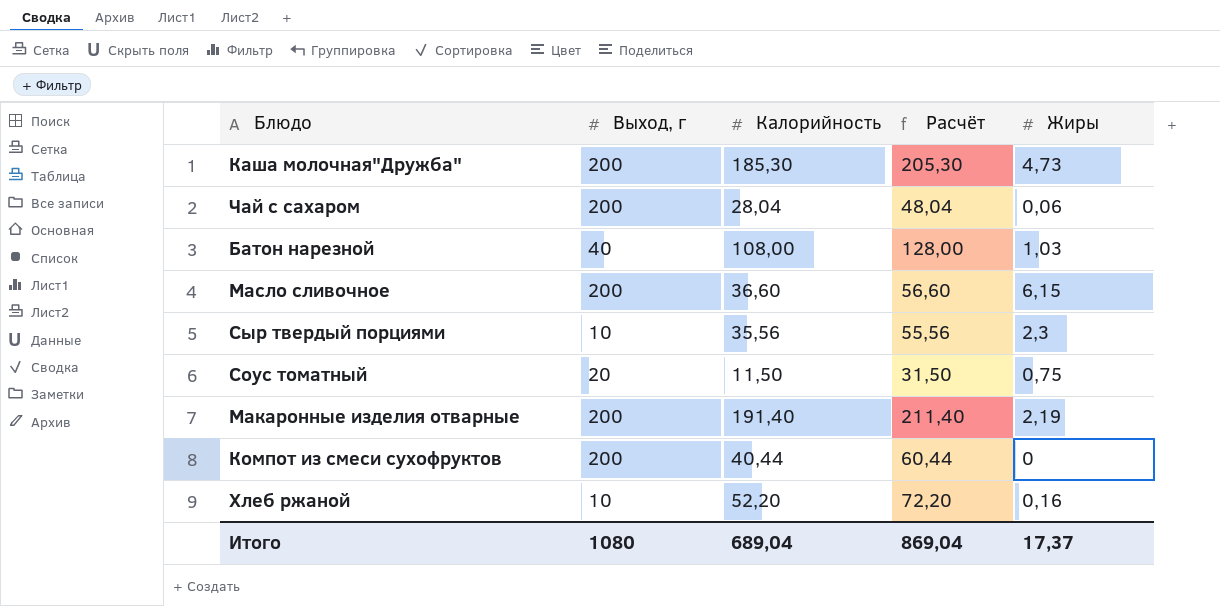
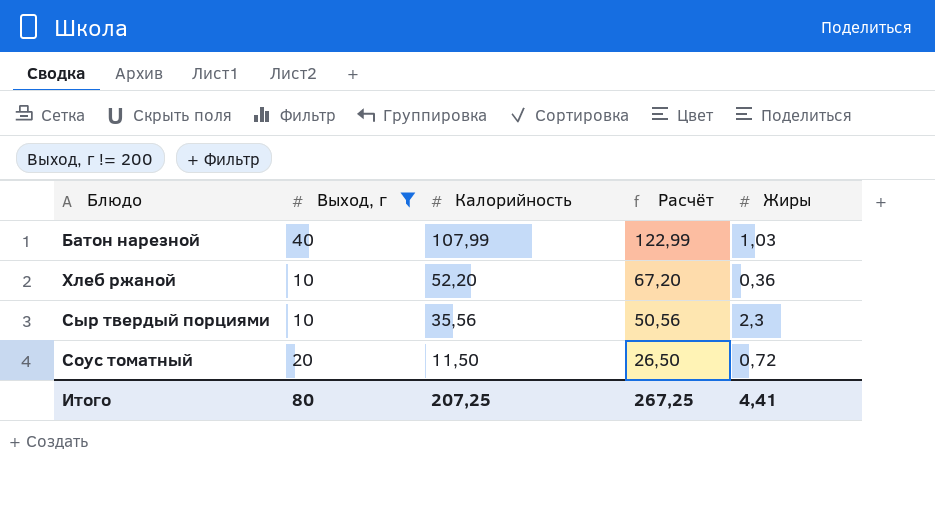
filter: none -> Выход, г != 200
row order: none -> Калорийность descending
column Расчёт | formula: [Калорийность] + 20 -> [Калорийность] + 15
Батон нарезной | Калорийность: 108,00 -> 107,99
Хлеб ржаной | Жиры: 0,16 -> 0,36
Соус томатный | Жиры: 0,75 -> 0,72
Итого | Выход, г: 1080 -> 80
Итого | Калорийность: 689,04 -> 207,25
Итого | Расчёт: 869,04 -> 267,25
Итого | Жиры: 17,37 -> 4,41

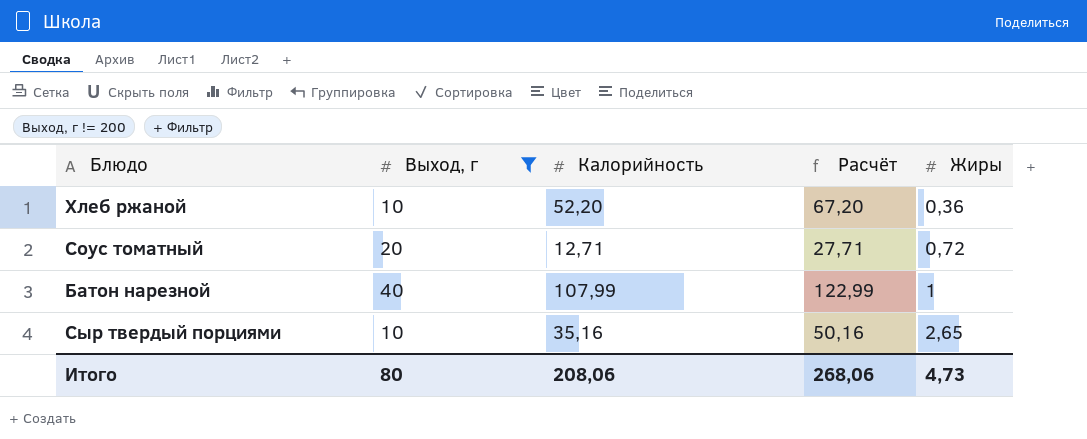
row order: Калорийность descending -> Жиры ascending
Соус томатный | Калорийность: 11,50 -> 12,71
Соус томатный | Расчёт: 26,50 -> 27,71
Батон нарезной | Жиры: 1,03 -> 1
Сыр твердый порциями | Калорийность: 35,56 -> 35,16
Сыр твердый порциями | Расчёт: 50,56 -> 50,16
Сыр твердый порциями | Жиры: 2,3 -> 2,65
Итого | Калорийность: 207,25 -> 208,06
Итого | Расчёт: 267,25 -> 268,06
Итого | Жиры: 4,41 -> 4,73

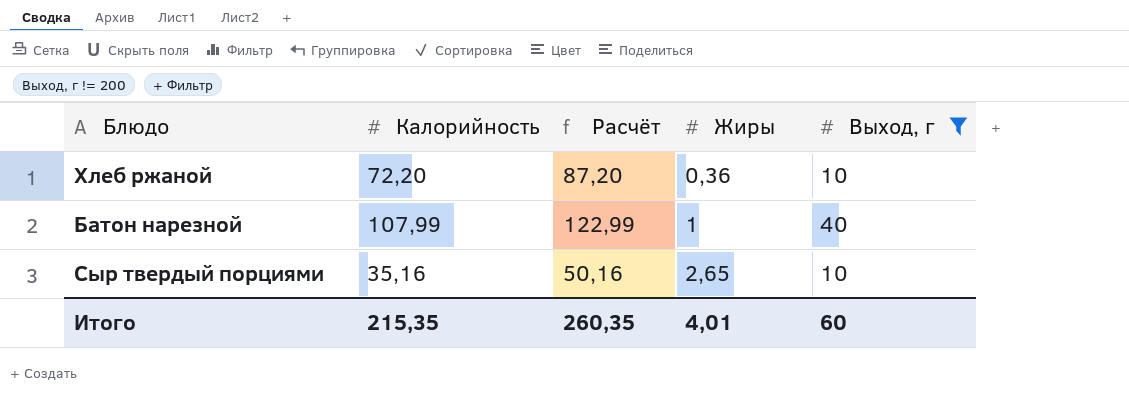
column Выход, г | position: 2 -> 5
row Соус томатный: 20 | 12,71 | 27,71 | 0,72 -> none
Хлеб ржаной | Калорийность: 52,20 -> 72,20
Хлеб ржаной | Расчёт: 67,20 -> 87,20
Итого | Калорийность: 208,06 -> 215,35
Итого | Расчёт: 268,06 -> 260,35
Итого | Жиры: 4,73 -> 4,01
Итого | Выход, г: 80 -> 60

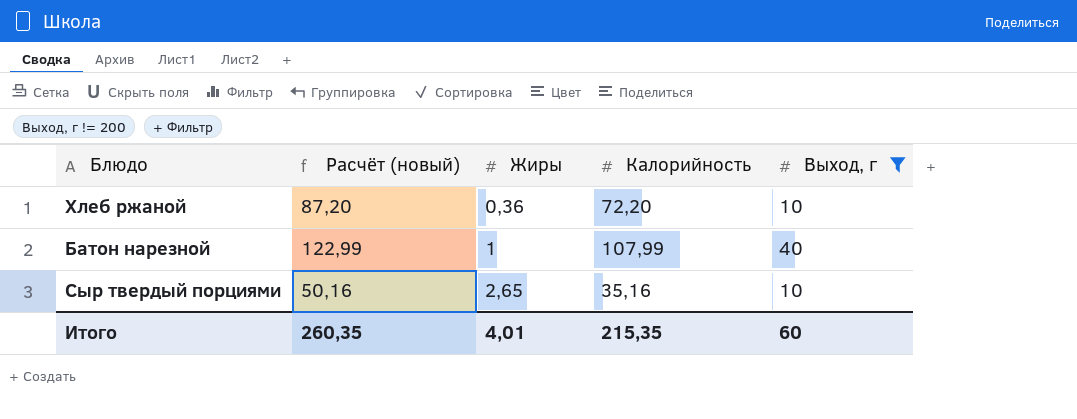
column name: Расчёт -> Расчёт (новый)
column Калорийность | position: 2 -> 4

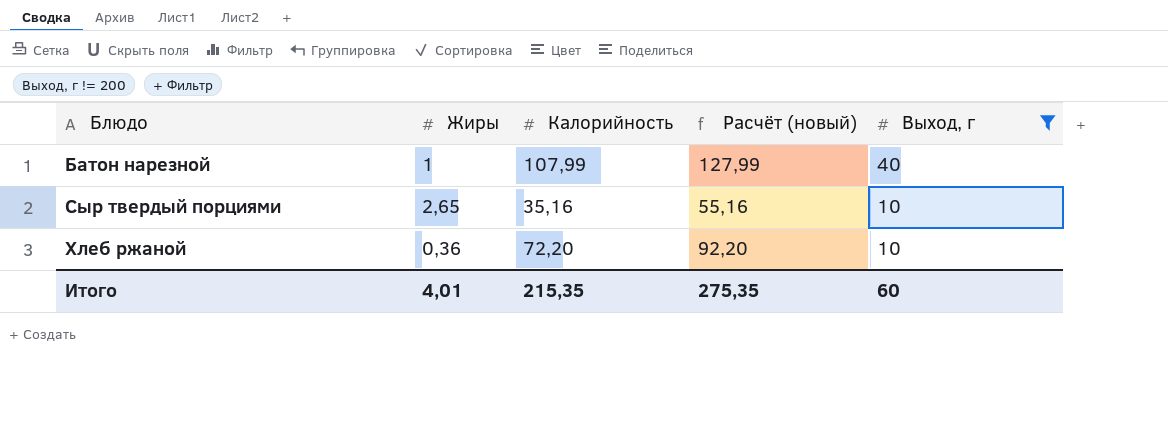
row order: Жиры ascending -> Блюдо ascending
column Расчёт (новый) | formula: [Калорийность] + 15 -> [Калорийность] + 20
column Расчёт (новый) | position: 2 -> 4
Итого | Расчёт (новый): 260,35 -> 275,35

